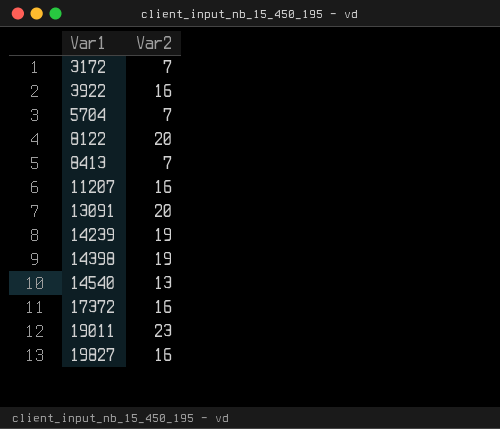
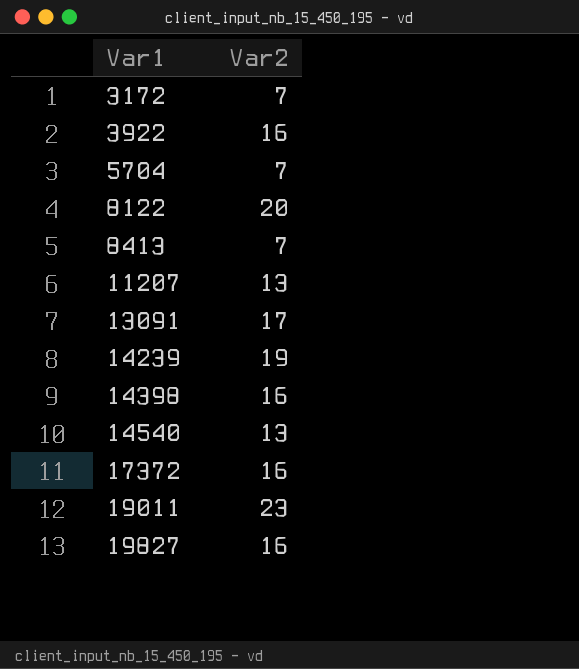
11207 | Var2: 16 -> 13
13091 | Var2: 20 -> 17
14398 | Var2: 19 -> 16

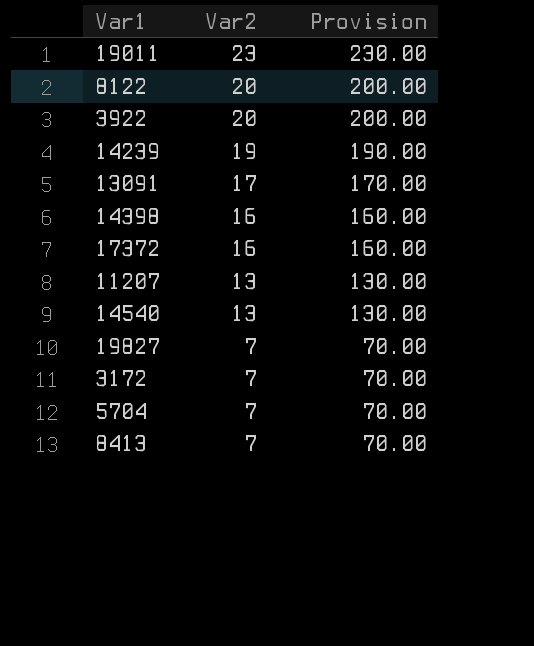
row order: Var1 ascending -> Var2 descending
column Provision | formula: none -> [Var2] * 10
3922 | Var2: 16 -> 20
19827 | Var2: 16 -> 7

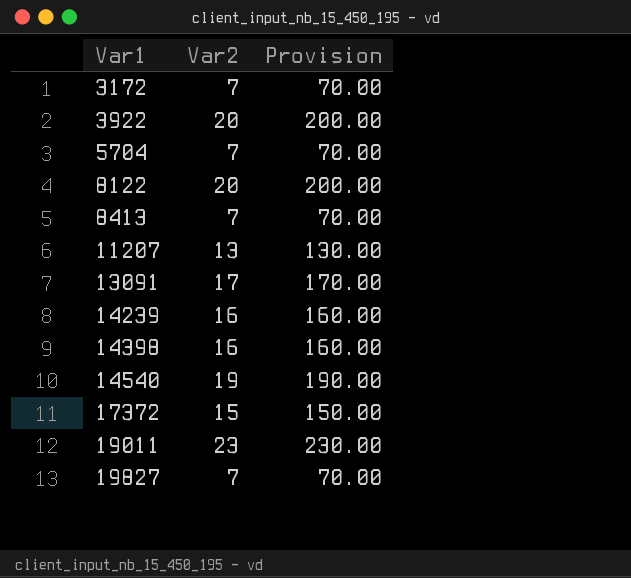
row order: Var2 descending -> Var1 ascending
14239 | Var2: 19 -> 16
14239 | Provision: 190.00 -> 160.00
14540 | Var2: 13 -> 19
14540 | Provision: 130.00 -> 190.00
17372 | Var2: 16 -> 15
17372 | Provision: 160.00 -> 150.00

